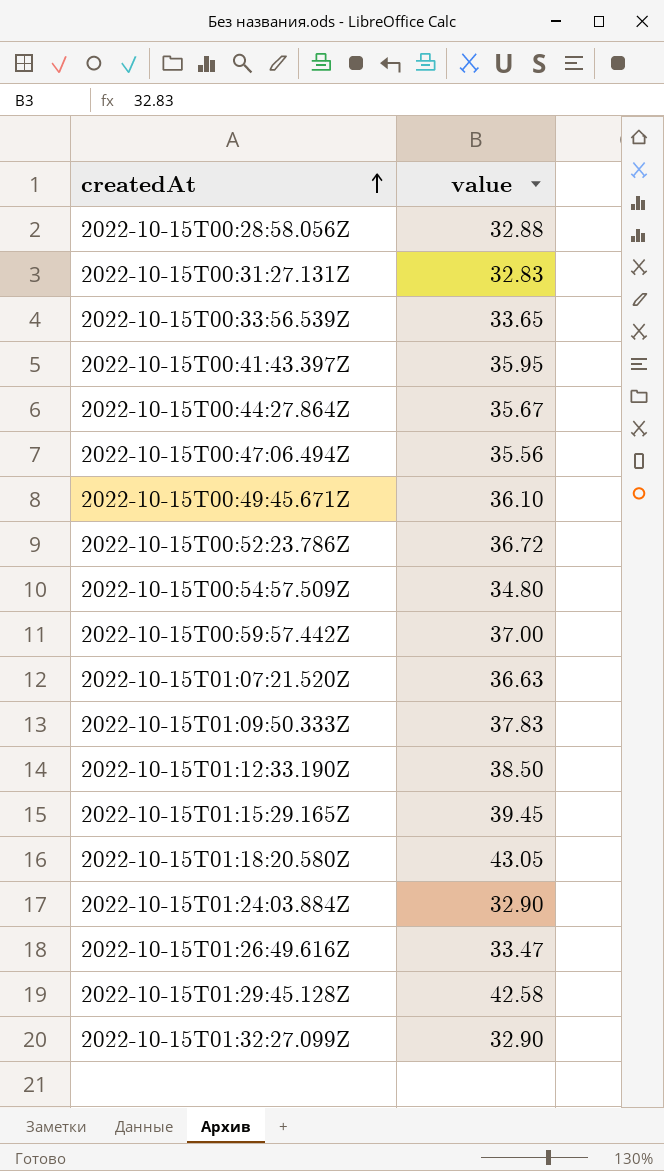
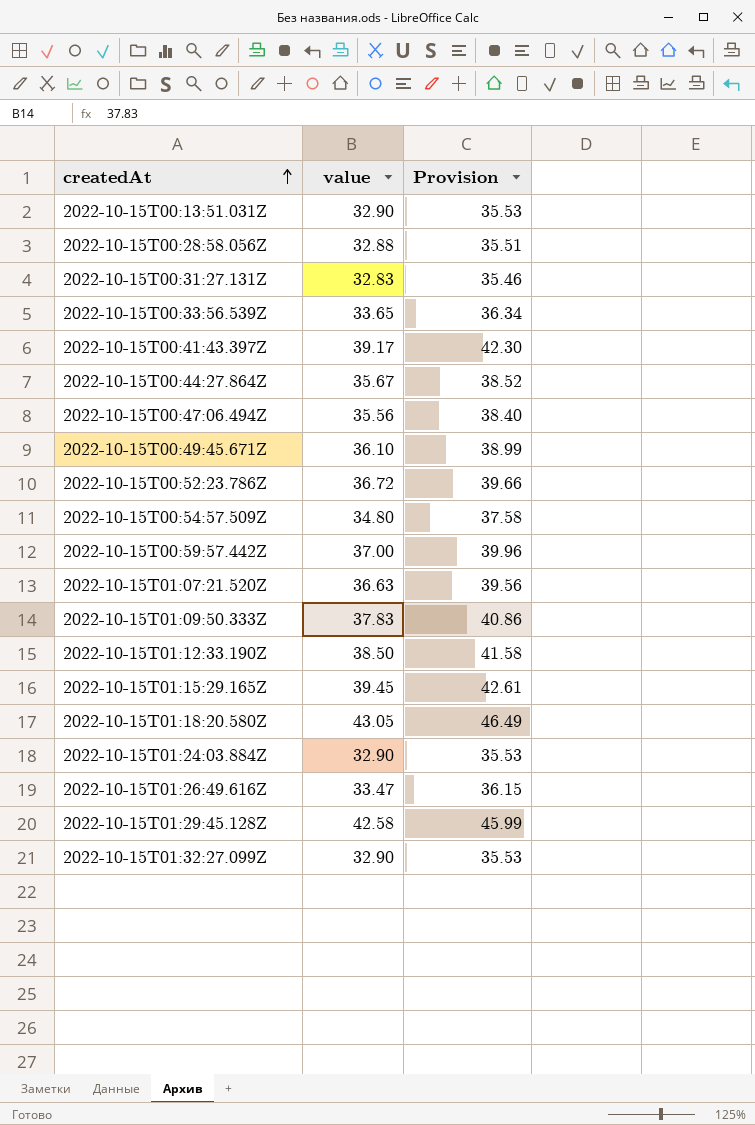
column Provision | formula: none -> [value] * 1.08
row 2022-10-15T00:13:51.031Z: none -> 32.90 | 35.53
2022-10-15T00:41:43.397Z | value: 35.95 -> 39.17

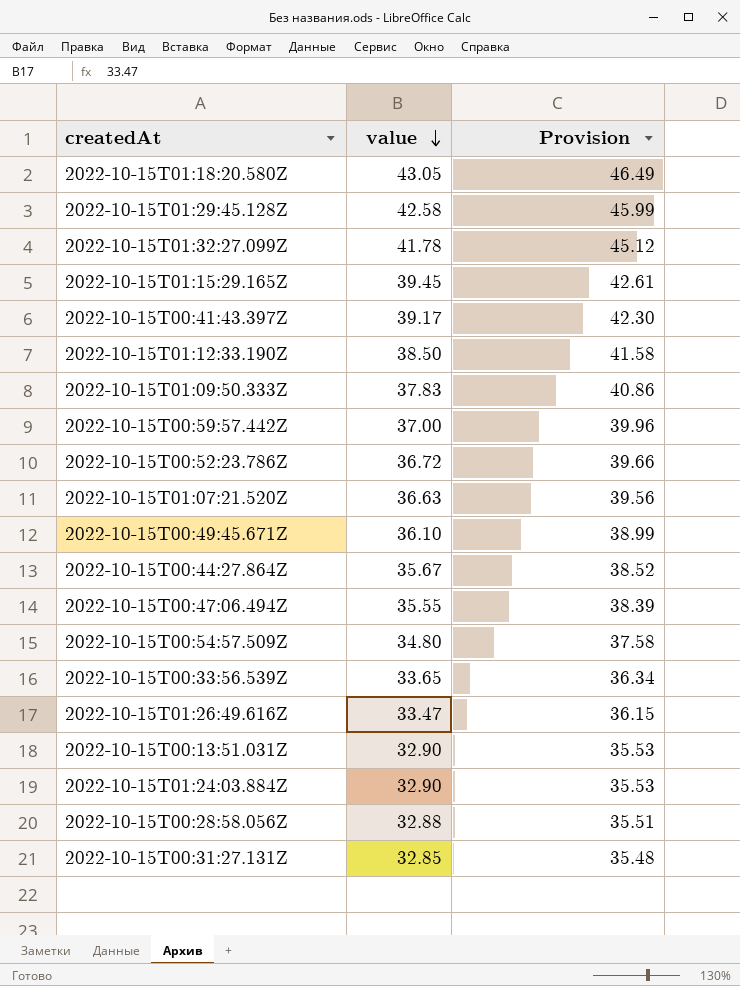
row order: createdAt ascending -> value descending
2022-10-15T01:32:27.099Z | value: 32.90 -> 41.78
2022-10-15T01:32:27.099Z | Provision: 35.53 -> 45.12
2022-10-15T00:47:06.494Z | value: 35.56 -> 35.55
2022-10-15T00:47:06.494Z | Provision: 38.40 -> 38.39
2022-10-15T00:31:27.131Z | value: 32.83 -> 32.85
2022-10-15T00:31:27.131Z | Provision: 35.46 -> 35.48

